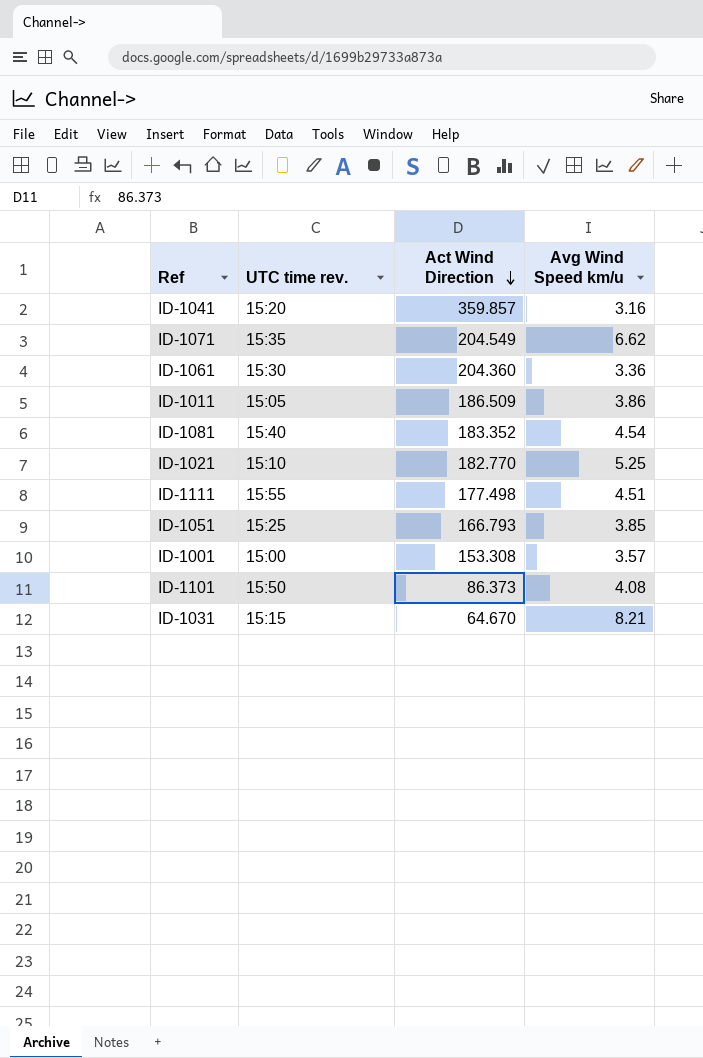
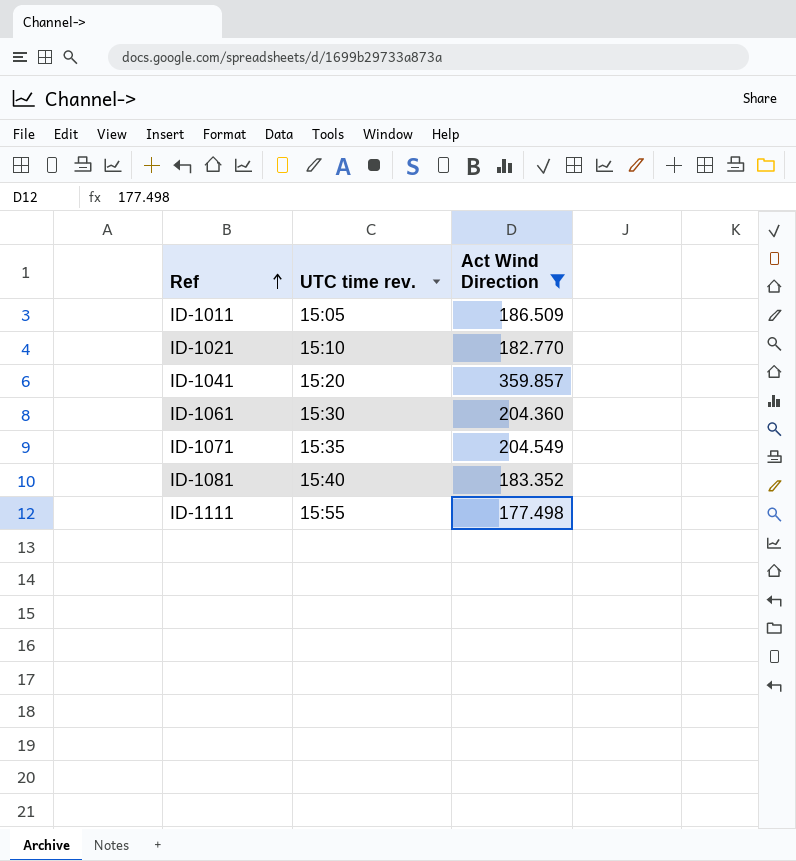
filter: none -> Act Wind Direction >= 177.498
row order: Act Wind Direction descending -> Ref ascending
column Avg Wind Speed km/u | position: 4 -> none

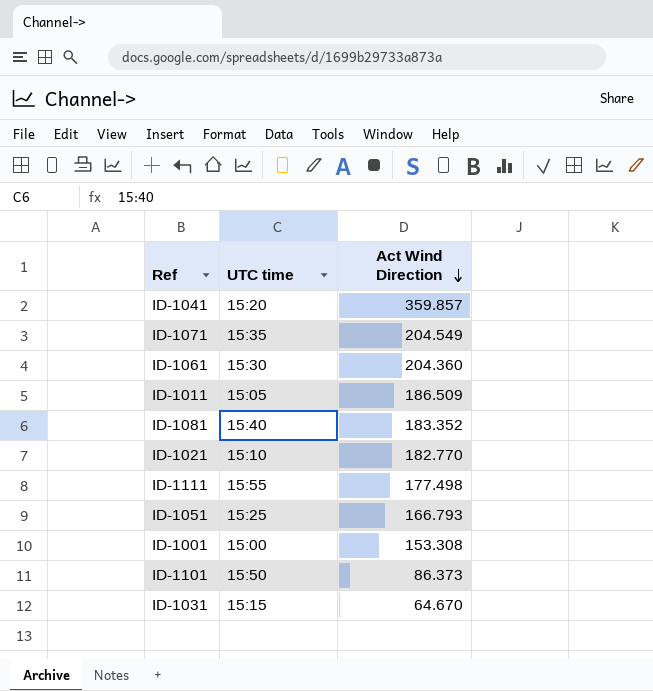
filter: Act Wind Direction >= 177.498 -> none
row order: Ref ascending -> Act Wind Direction descending
column name: UTC time rev. -> UTC time

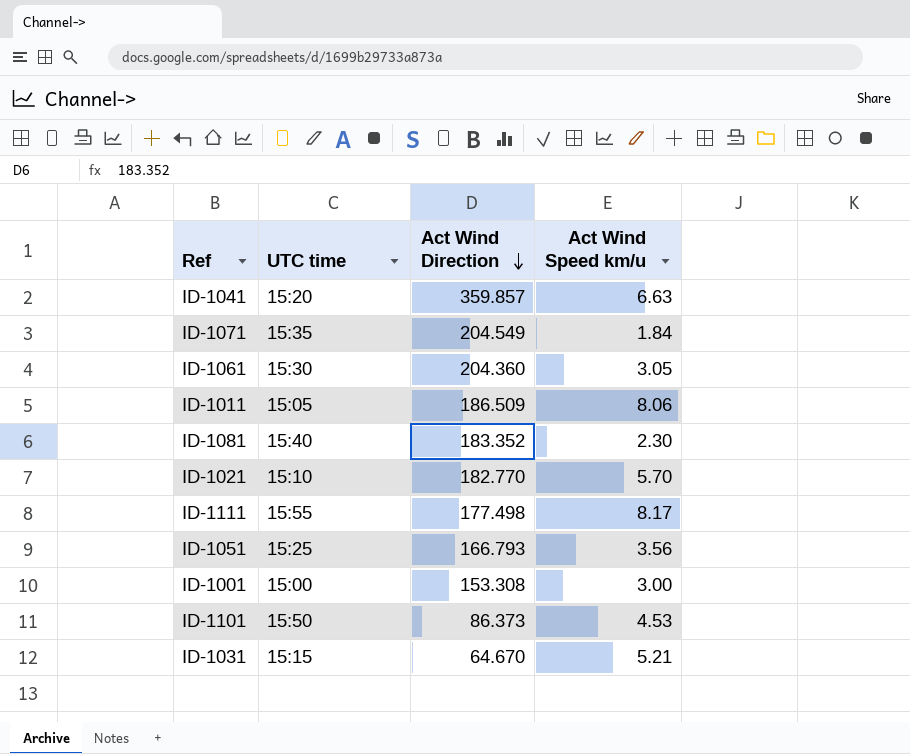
column Act Wind Speed km/u | position: none -> 4

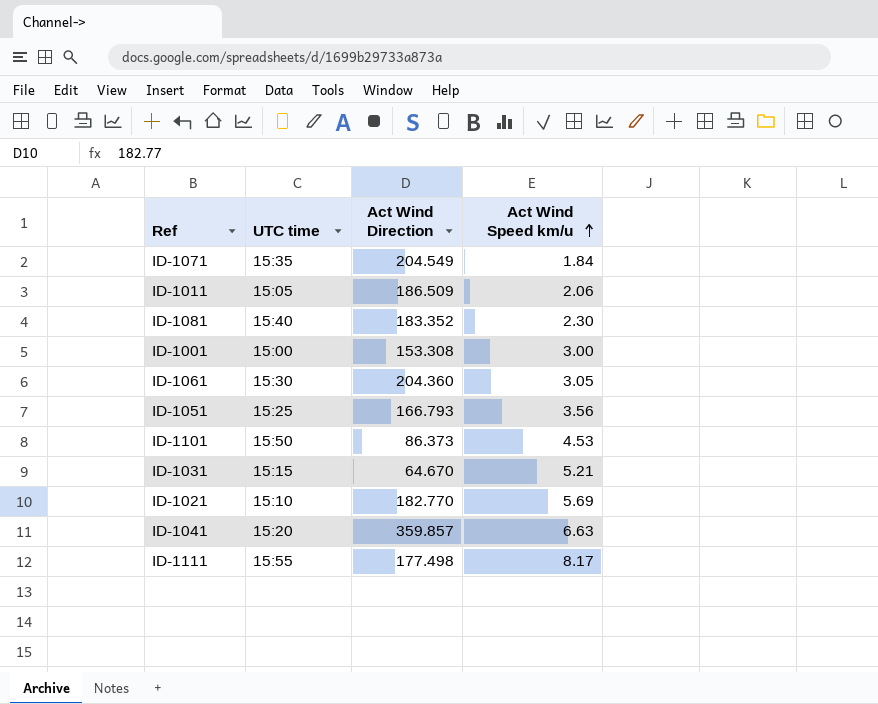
row order: Act Wind Direction descending -> Act Wind Speed km/u ascending
ID-1011 | Act Wind Speed km/u: 8.06 -> 2.06
ID-1021 | Act Wind Speed km/u: 5.70 -> 5.69

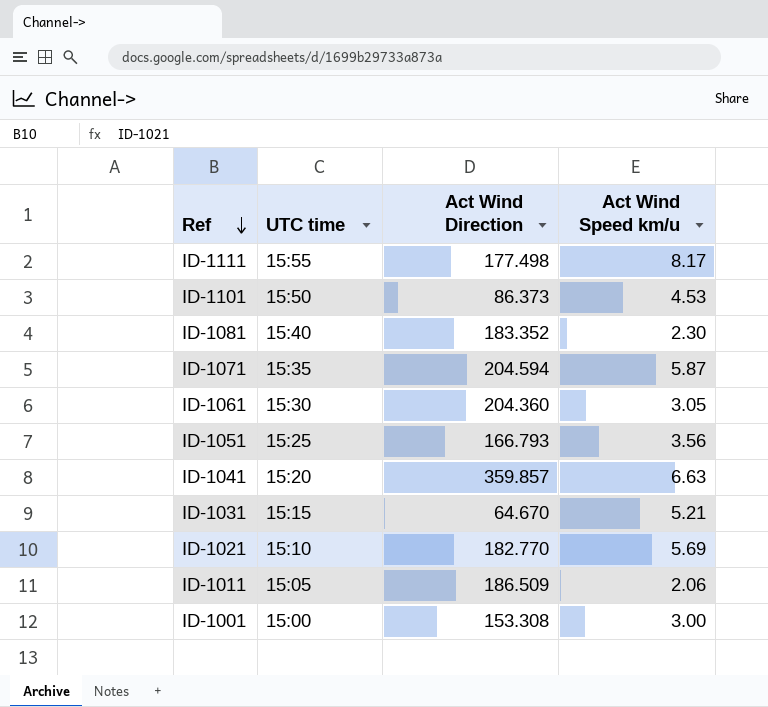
row order: Act Wind Speed km/u ascending -> Ref descending
ID-1071 | Act Wind Direction: 204.549 -> 204.594
ID-1071 | Act Wind Speed km/u: 1.84 -> 5.87

